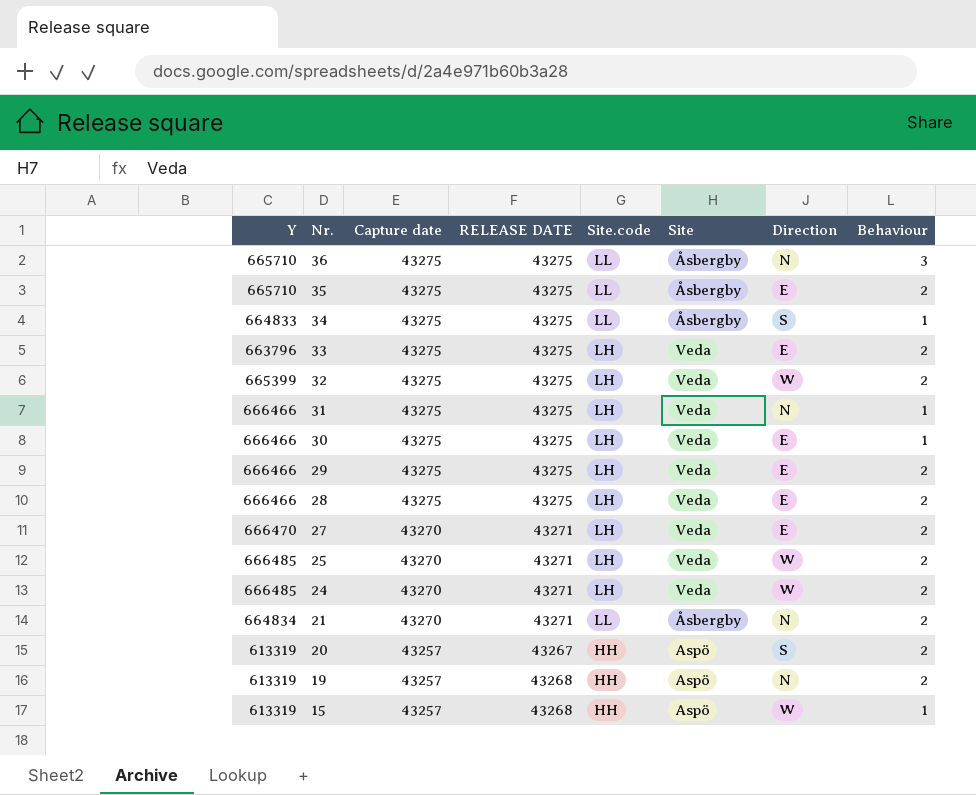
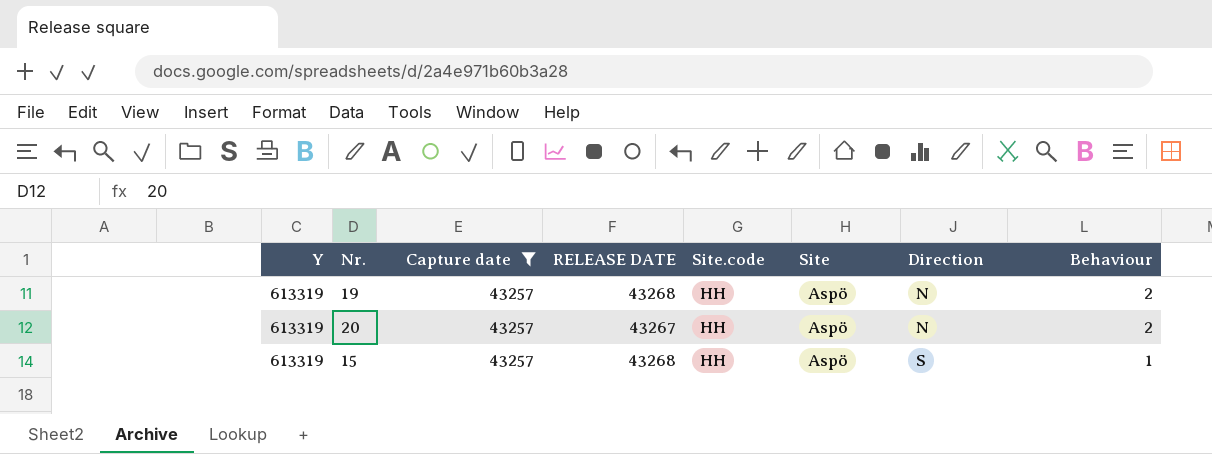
filter: none -> Capture date = 43257
row order: Nr. descending -> Direction ascending
20 | Direction: S -> N
15 | Direction: W -> S

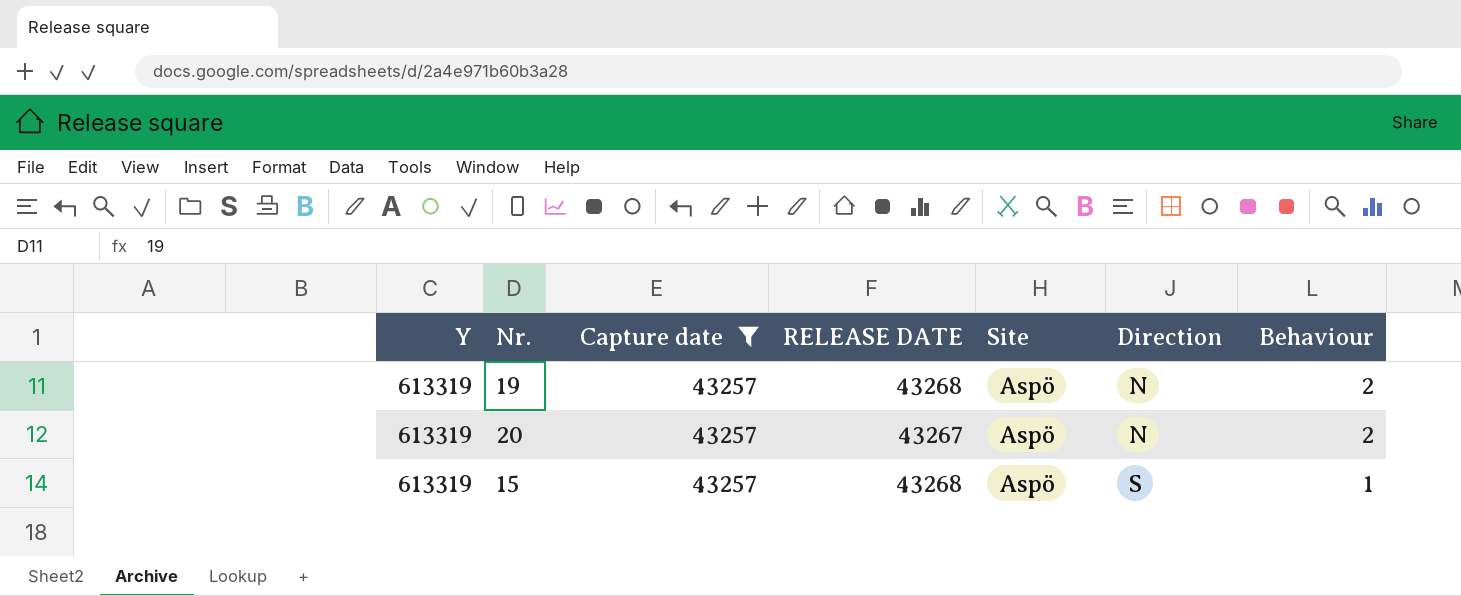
column Site.code | position: 5 -> none

